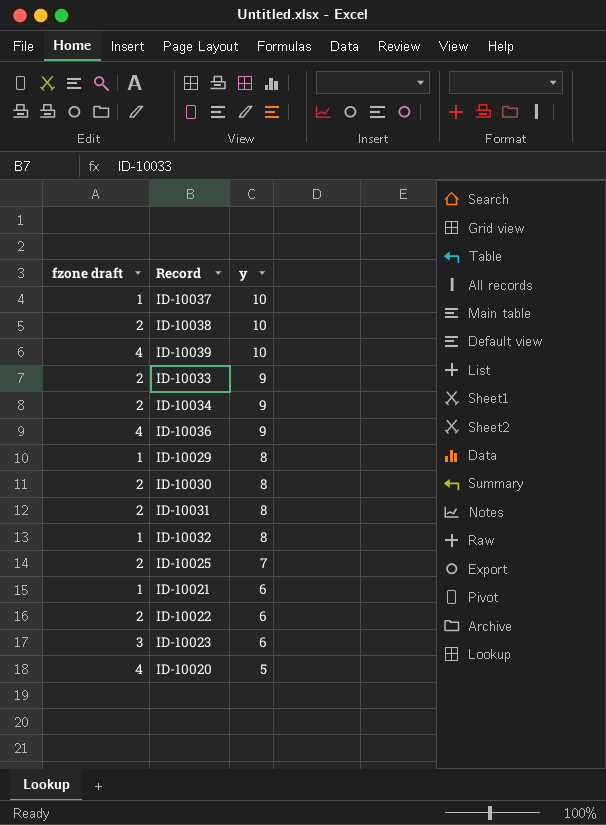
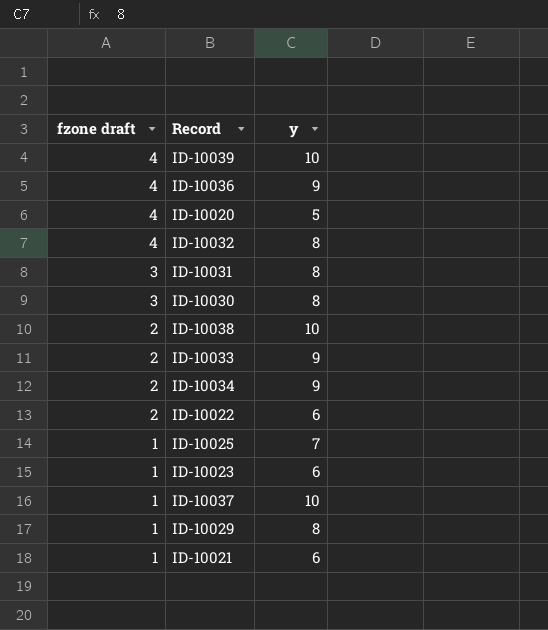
row order: y descending -> fzone draft descending
ID-10032 | fzone draft: 1 -> 4
ID-10031 | fzone draft: 2 -> 3
ID-10030 | fzone draft: 2 -> 3
ID-10025 | fzone draft: 2 -> 1
ID-10023 | fzone draft: 3 -> 1

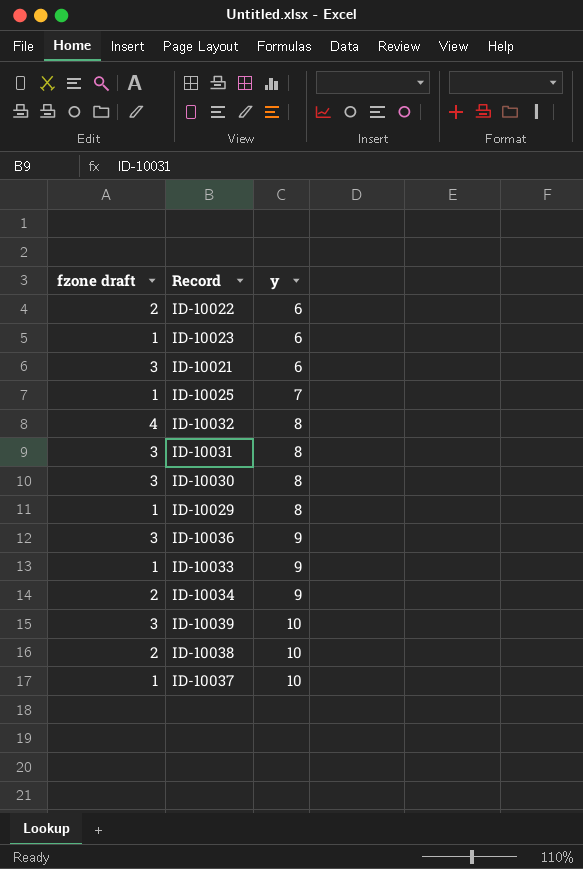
row order: fzone draft descending -> y ascending
row ID-10020: 4 | 5 -> none
ID-10021 | fzone draft: 1 -> 3
ID-10036 | fzone draft: 4 -> 3
ID-10033 | fzone draft: 2 -> 1
ID-10039 | fzone draft: 4 -> 3

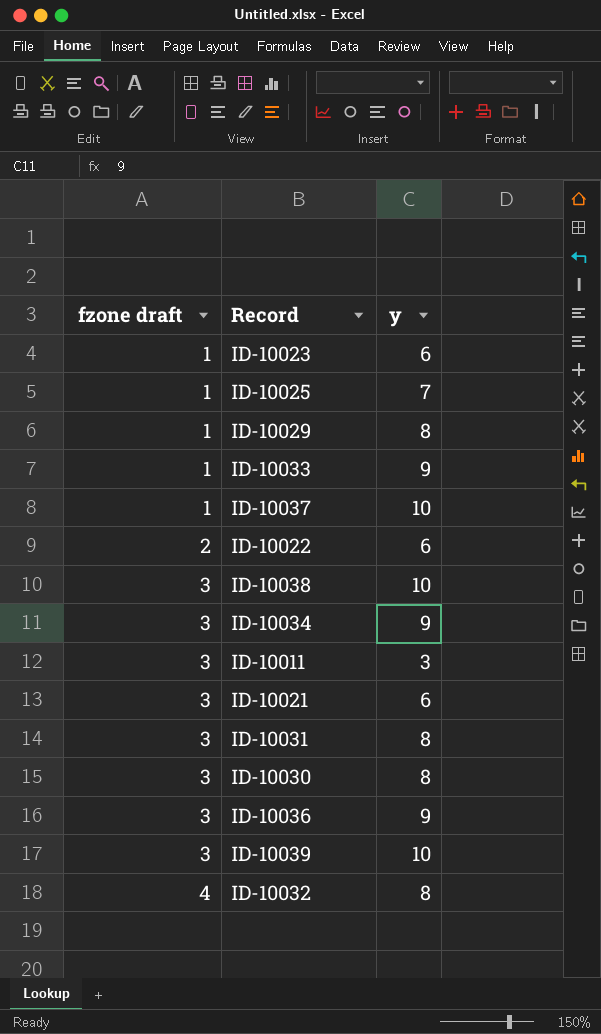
row order: y ascending -> fzone draft ascending
ID-10038 | fzone draft: 2 -> 3
ID-10034 | fzone draft: 2 -> 3
row ID-10011: none -> 3 | 3

